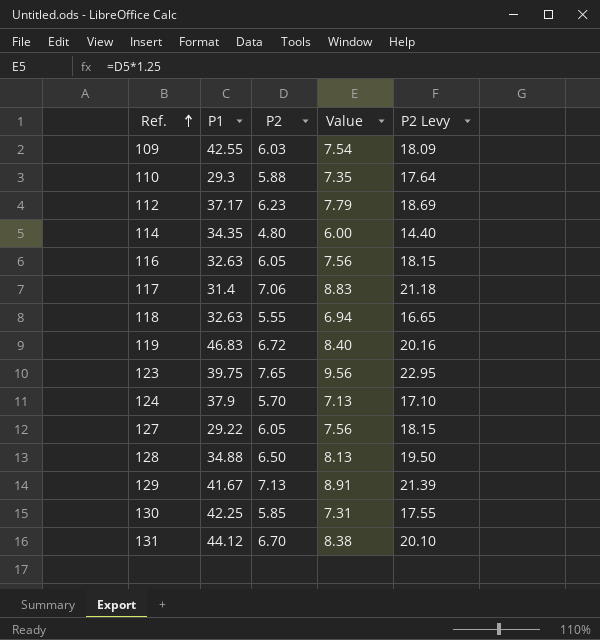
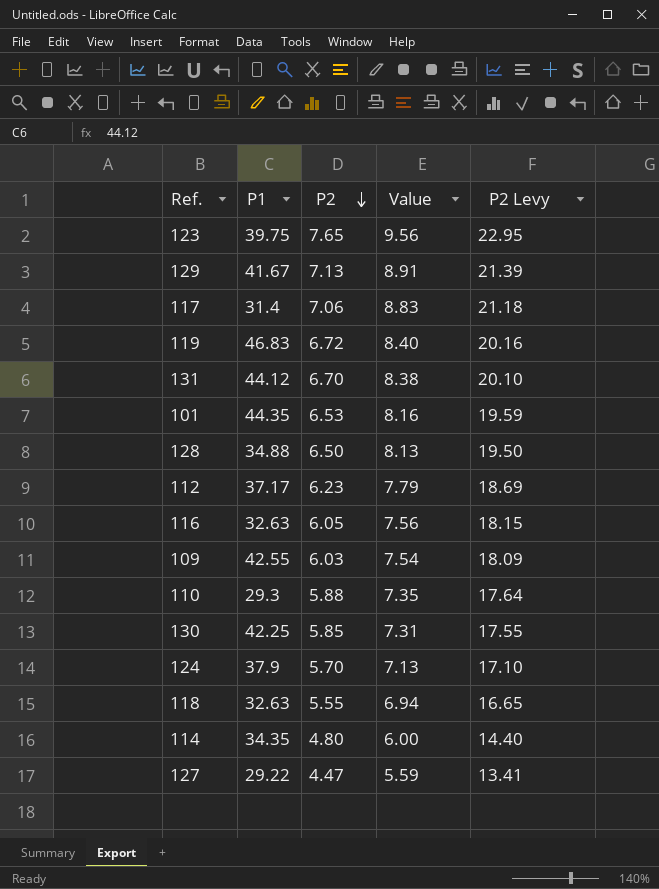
row order: Ref. ascending -> P2 descending
row 101: none -> 44.35 | 6.53 | 8.16 | 19.59
127 | P2: 6.05 -> 4.47
127 | Value: 7.56 -> 5.59
127 | P2 Levy: 18.15 -> 13.41

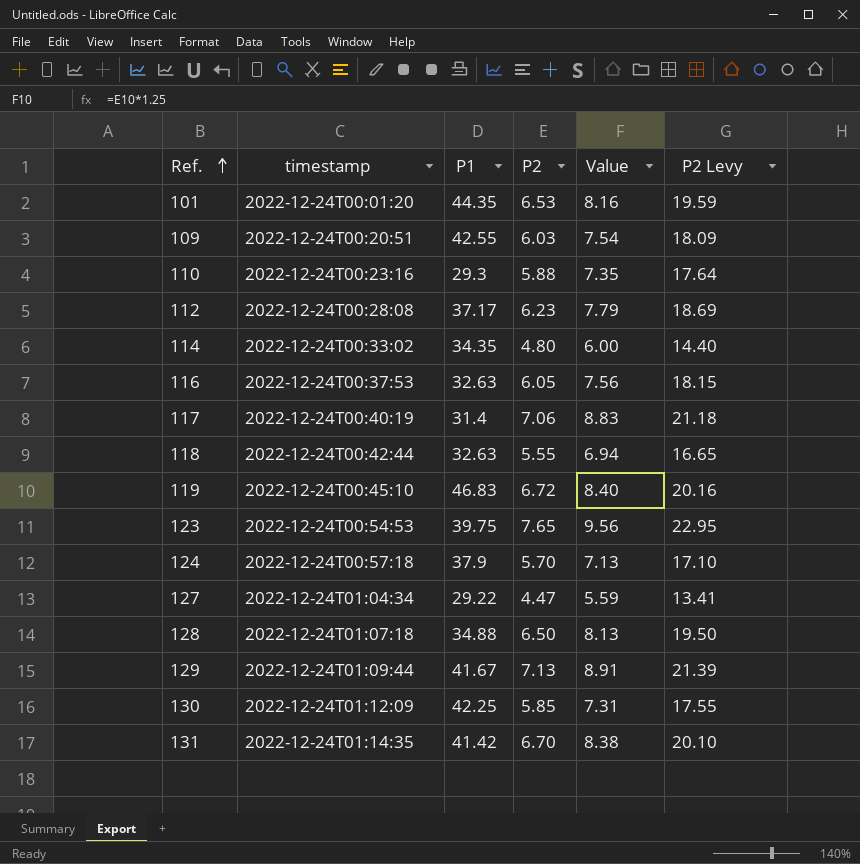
row order: P2 descending -> Ref. ascending
column timestamp | position: none -> 2
131 | P1: 44.12 -> 41.42

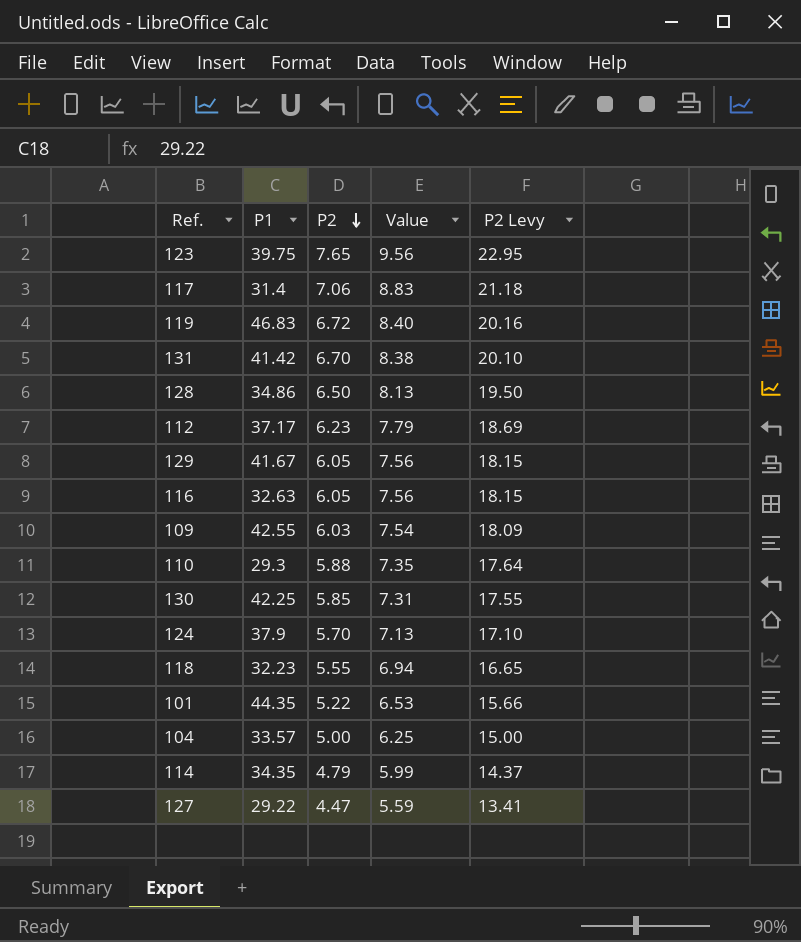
row order: Ref. ascending -> P2 descending
column timestamp | position: 2 -> none
128 | P1: 34.88 -> 34.86
129 | P2: 7.13 -> 6.05
129 | Value: 8.91 -> 7.56
129 | P2 Levy: 21.39 -> 18.15
118 | P1: 32.63 -> 32.23
101 | P2: 6.53 -> 5.22
101 | Value: 8.16 -> 6.53
101 | P2 Levy: 19.59 -> 15.66
row 104: none -> 33.57 | 5.00 | 6.25 | 15.00
114 | P2: 4.80 -> 4.79
114 | Value: 6.00 -> 5.99
114 | P2 Levy: 14.40 -> 14.37

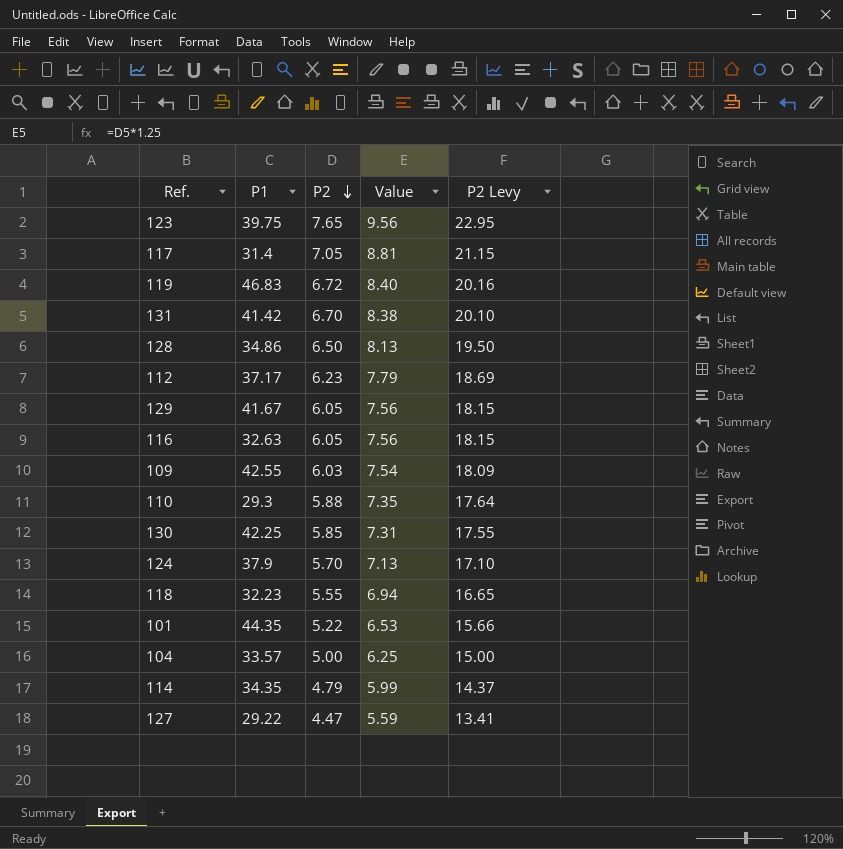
117 | P2: 7.06 -> 7.05
117 | Value: 8.83 -> 8.81
117 | P2 Levy: 21.18 -> 21.15

